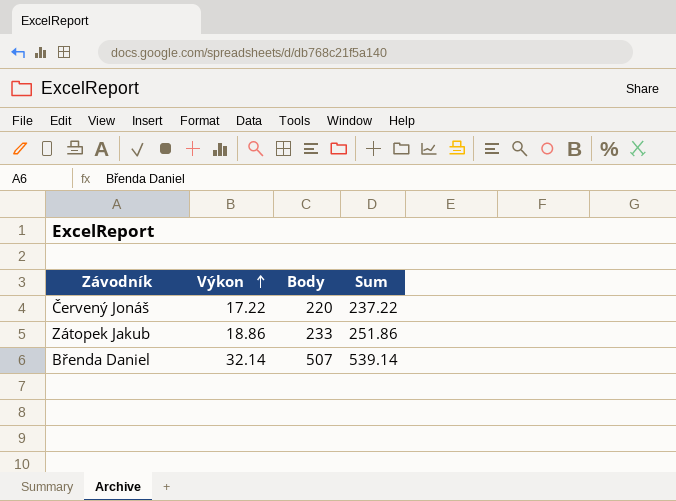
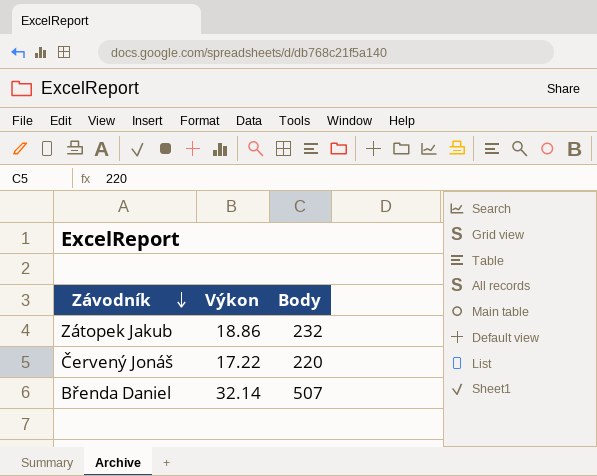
row order: Výkon ascending -> Závodník descending
column Sum | formula: [Výkon] + [Body] -> none
Zátopek Jakub | Body: 233 -> 232

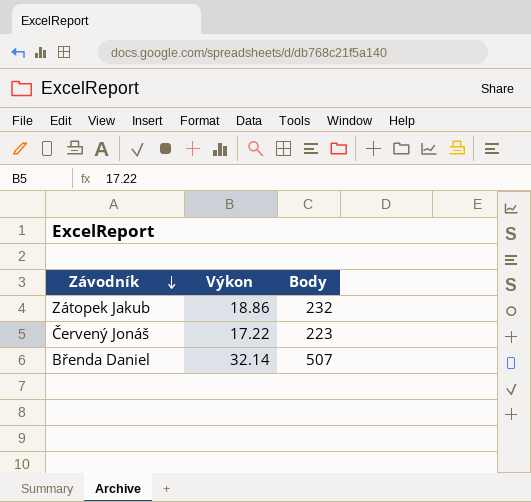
Červený Jonáš | Body: 220 -> 223

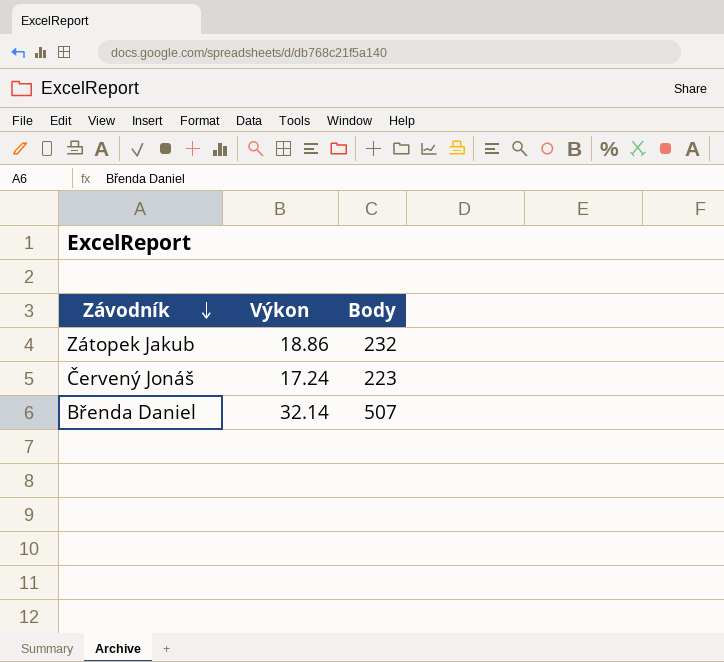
Červený Jonáš | Výkon: 17.22 -> 17.24

